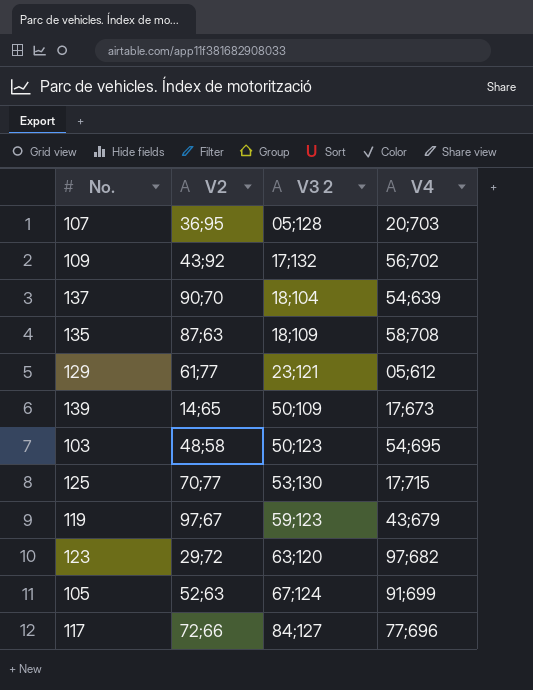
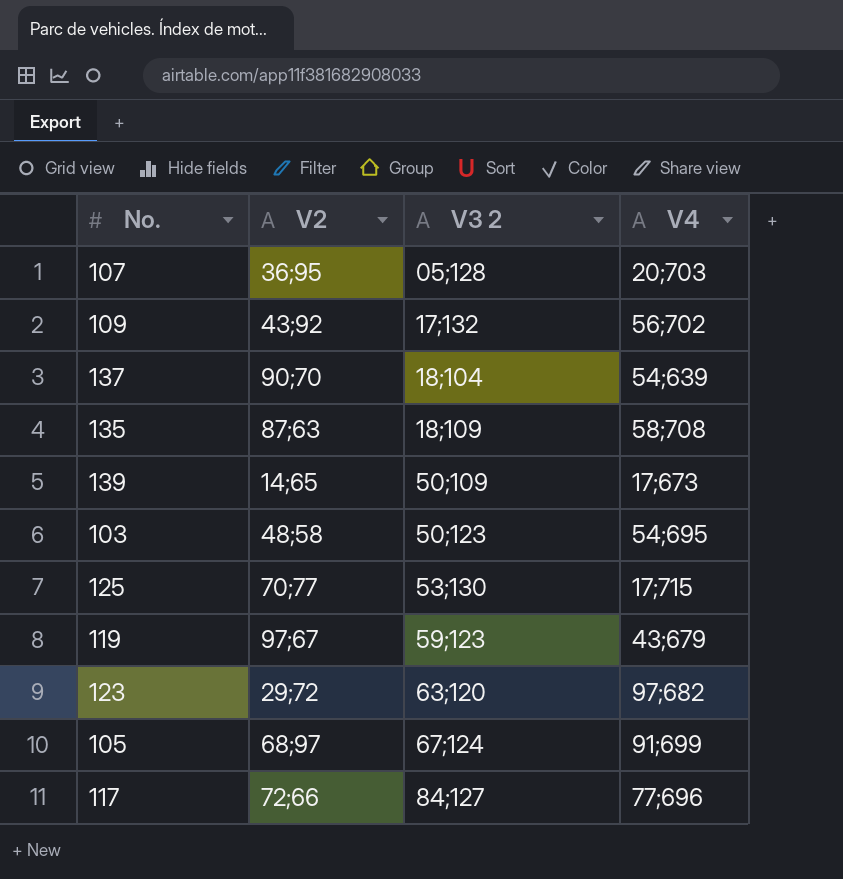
row 129: 61;77 | 23;121 | 05;612 -> none
105 | V2: 52;63 -> 68;97

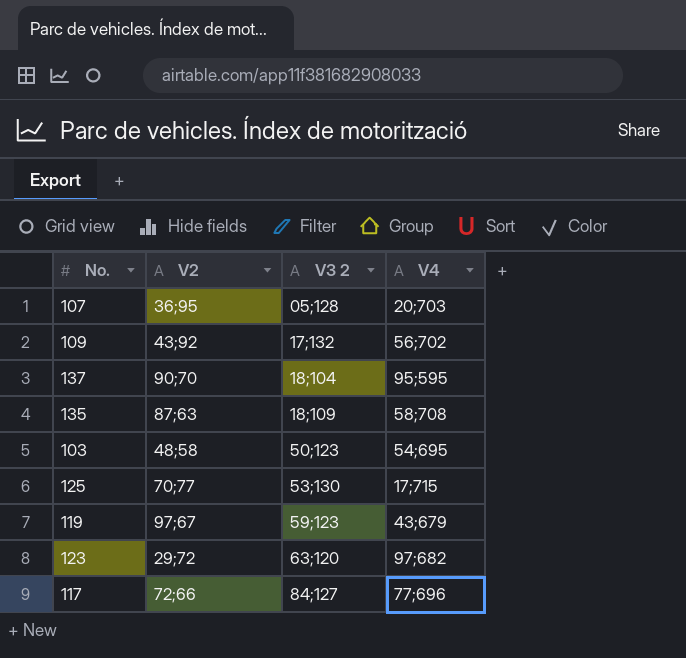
row 139: 14;65 | 50;109 | 17;673 -> none
row 105: 68;97 | 67;124 | 91;699 -> none
137 | V4: 54;639 -> 95;595

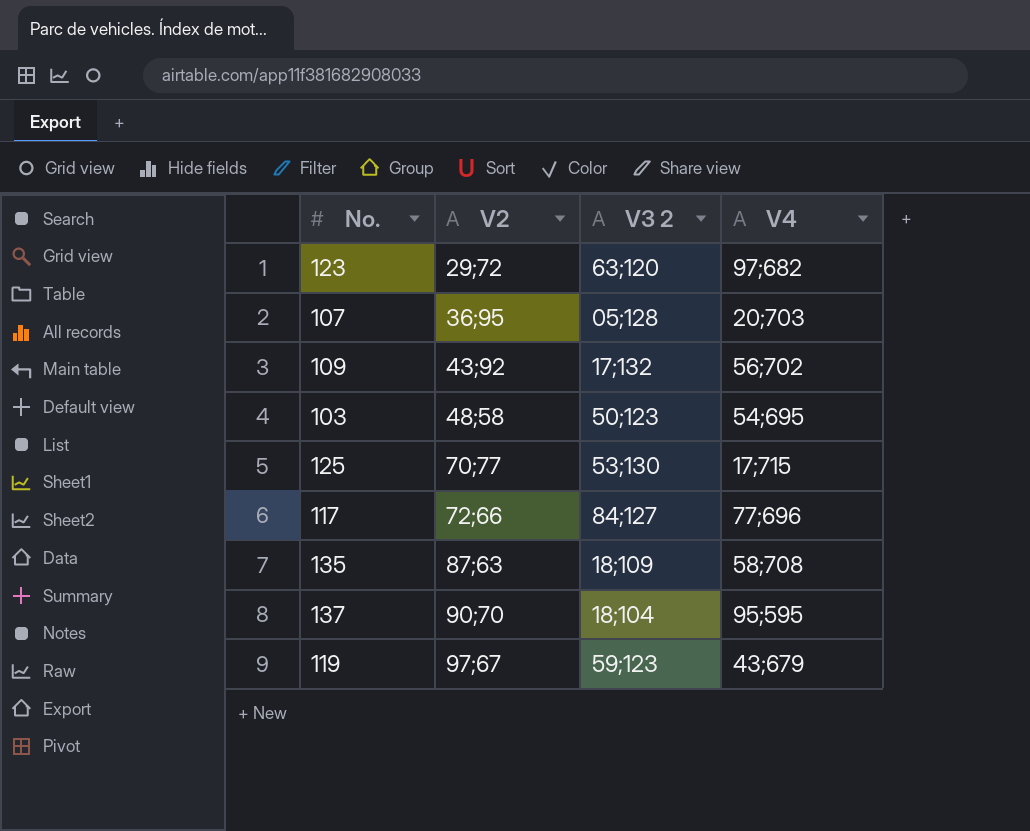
row order: V3 2 ascending -> V2 ascending

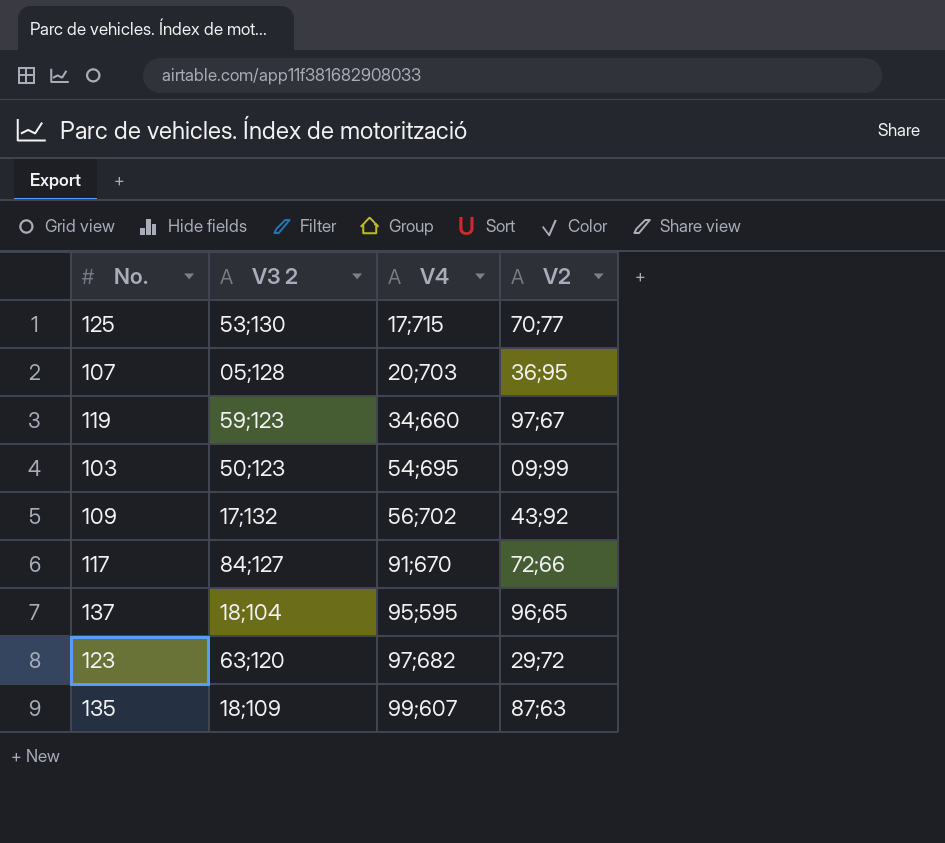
row order: V2 ascending -> V4 ascending
column V2 | position: 2 -> 4
119 | V4: 43;679 -> 34;660
103 | V2: 48;58 -> 09;99
117 | V4: 77;696 -> 91;670
137 | V2: 90;70 -> 96;65
135 | V4: 58;708 -> 99;607

